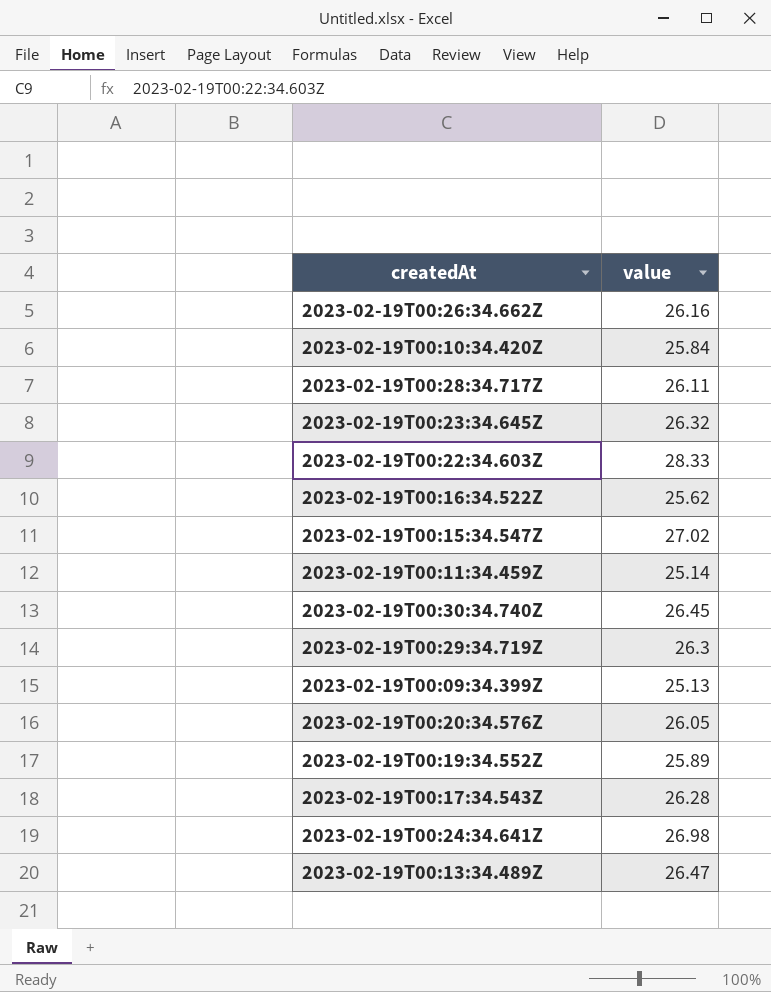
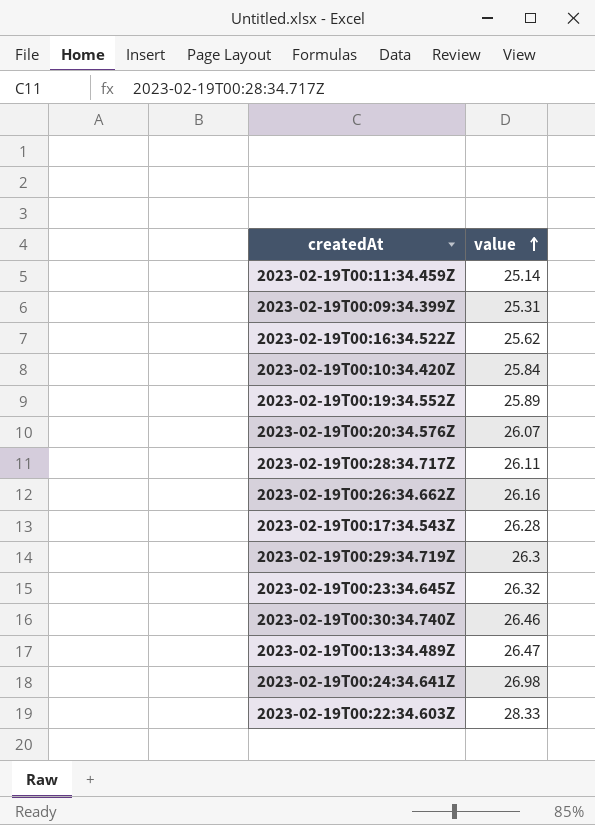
row order: none -> value ascending
row 2023-02-19T00:15:34.547Z: 27.02 -> none
2023-02-19T00:09:34.399Z | value: 25.13 -> 25.31
2023-02-19T00:20:34.576Z | value: 26.05 -> 26.07
2023-02-19T00:30:34.740Z | value: 26.45 -> 26.46

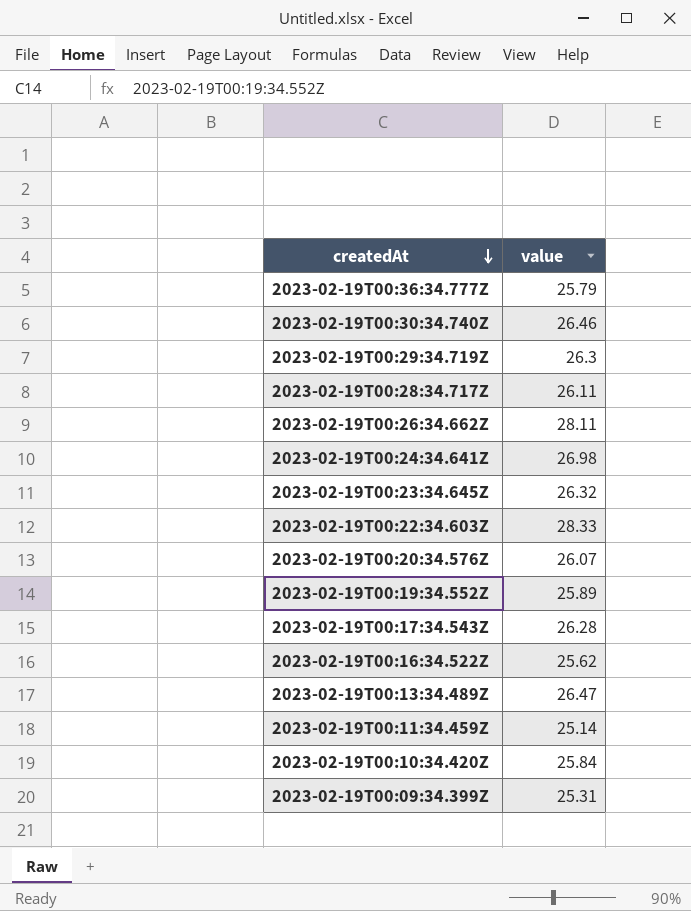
row order: value ascending -> createdAt descending
row 2023-02-19T00:36:34.777Z: none -> 25.79
2023-02-19T00:26:34.662Z | value: 26.16 -> 28.11

